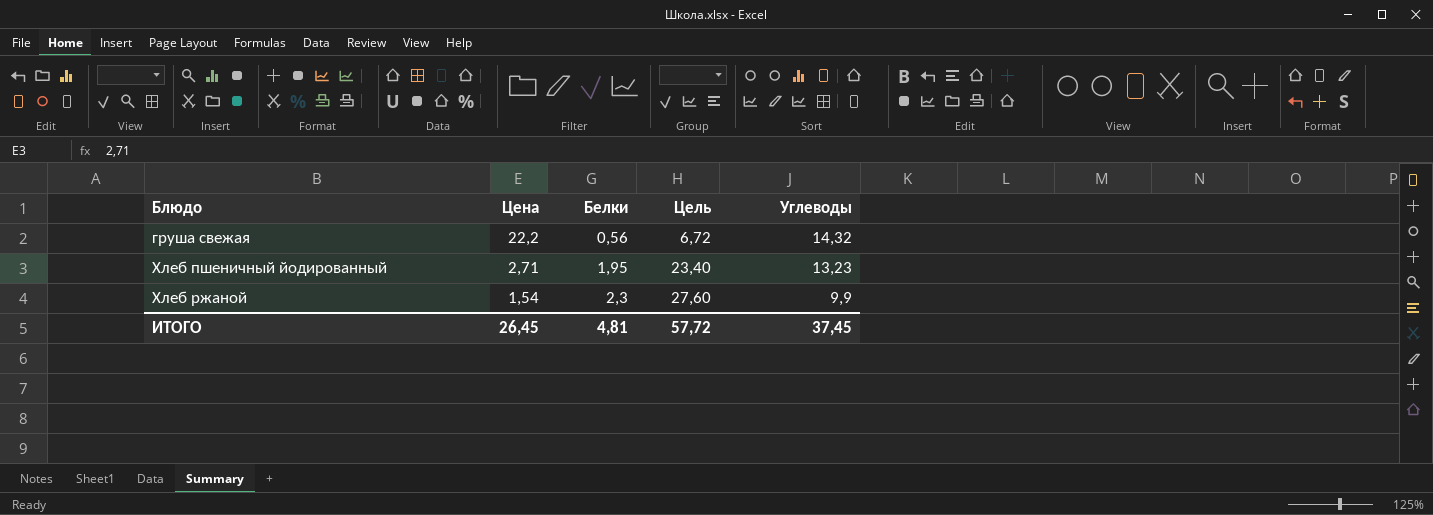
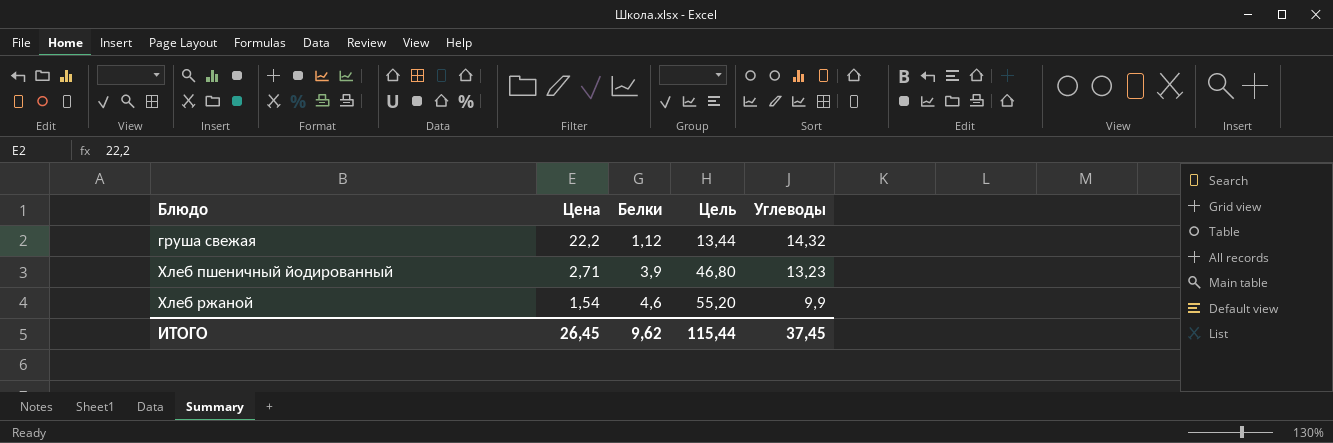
груша свежая | Белки: 0,56 -> 1,12
груша свежая | Цель: 6,72 -> 13,44
Хлеб пшеничный йодированный | Белки: 1,95 -> 3,9
Хлеб пшеничный йодированный | Цель: 23,40 -> 46,80
Хлеб ржаной | Белки: 2,3 -> 4,6
Хлеб ржаной | Цель: 27,60 -> 55,20
ИТОГО | Белки: 4,81 -> 9,62
ИТОГО | Цель: 57,72 -> 115,44

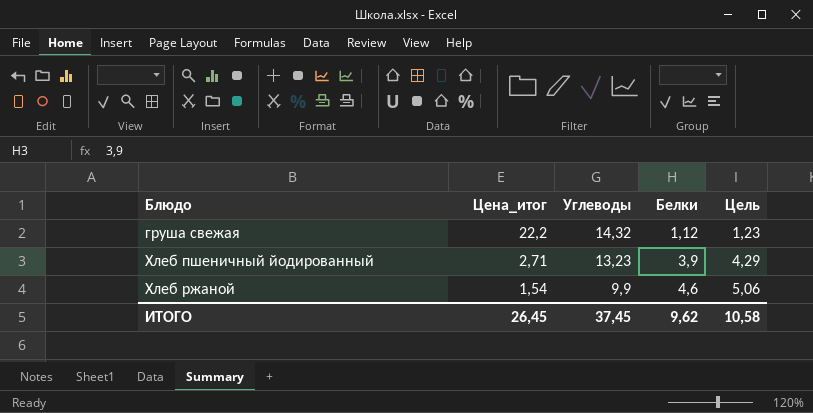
column name: Цена -> Цена_итог
column Углеводы | position: 5 -> 3
column Цель | formula: [Белки] * 12 -> [Белки] * 1,1
ИТОГО | Цель: 115,44 -> 10,58

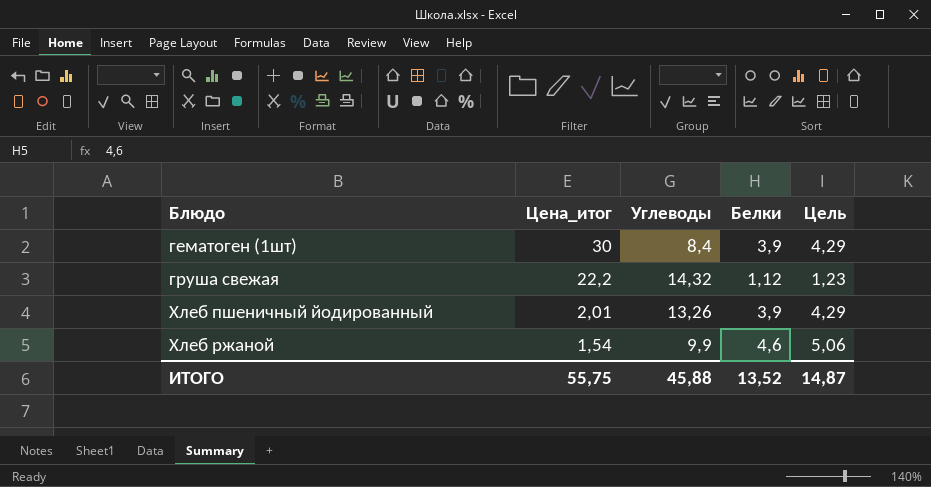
row гематоген (1шт): none -> 30 | 8,4 | 3,9 | 4,29
Хлеб пшеничный йодированный | Цена_итог: 2,71 -> 2,01
Хлеб пшеничный йодированный | Углеводы: 13,23 -> 13,26
ИТОГО | Цена_итог: 26,45 -> 55,75
ИТОГО | Углеводы: 37,45 -> 45,88
ИТОГО | Белки: 9,62 -> 13,52
ИТОГО | Цель: 10,58 -> 14,87

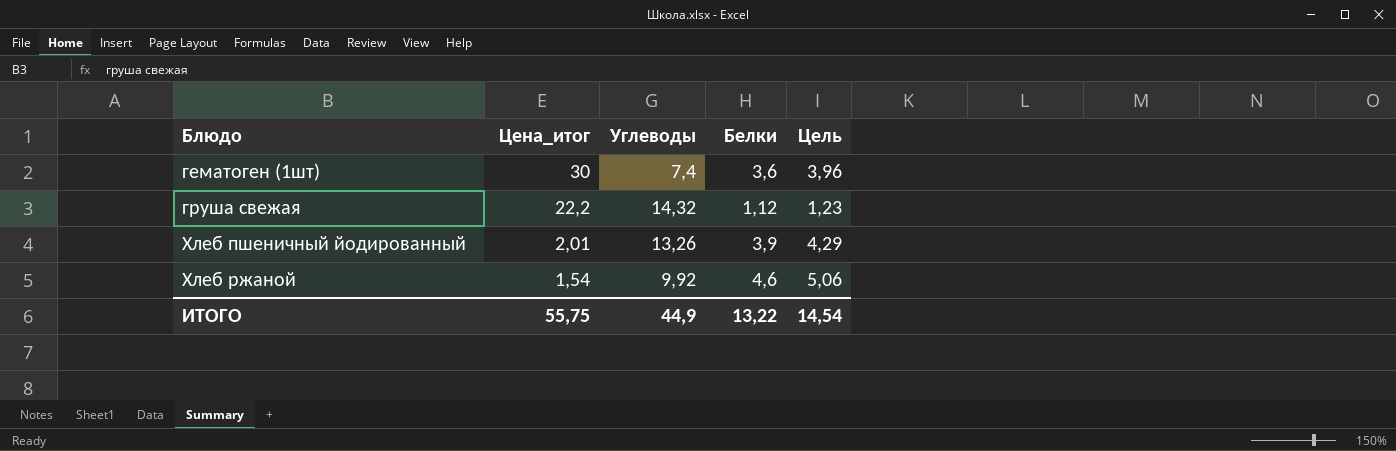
гематоген (1шт) | Углеводы: 8,4 -> 7,4
гематоген (1шт) | Белки: 3,9 -> 3,6
гематоген (1шт) | Цель: 4,29 -> 3,96
Хлеб ржаной | Углеводы: 9,9 -> 9,92
ИТОГО | Углеводы: 45,88 -> 44,9
ИТОГО | Белки: 13,52 -> 13,22
ИТОГО | Цель: 14,87 -> 14,54

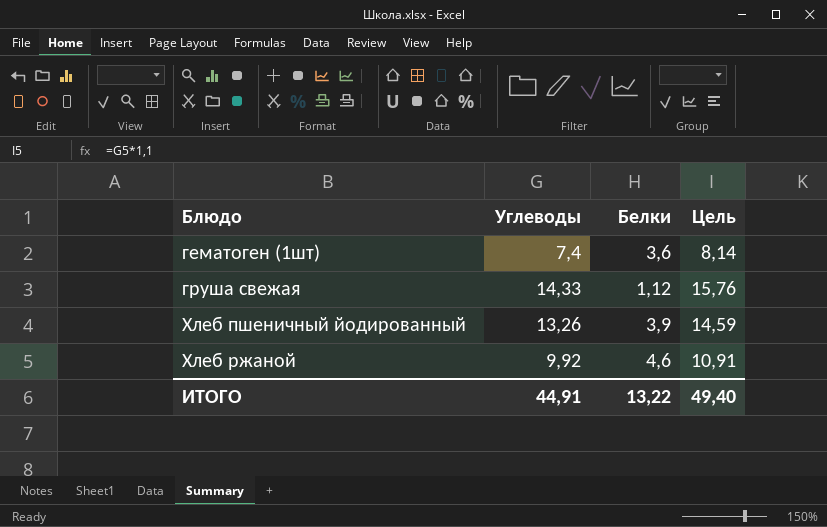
column Цена_итог | position: 2 -> none
column Цель | formula: [Белки] * 1,1 -> [Углеводы] * 1,1
груша свежая | Углеводы: 14,32 -> 14,33
ИТОГО | Углеводы: 44,9 -> 44,91
ИТОГО | Цель: 14,54 -> 49,40

